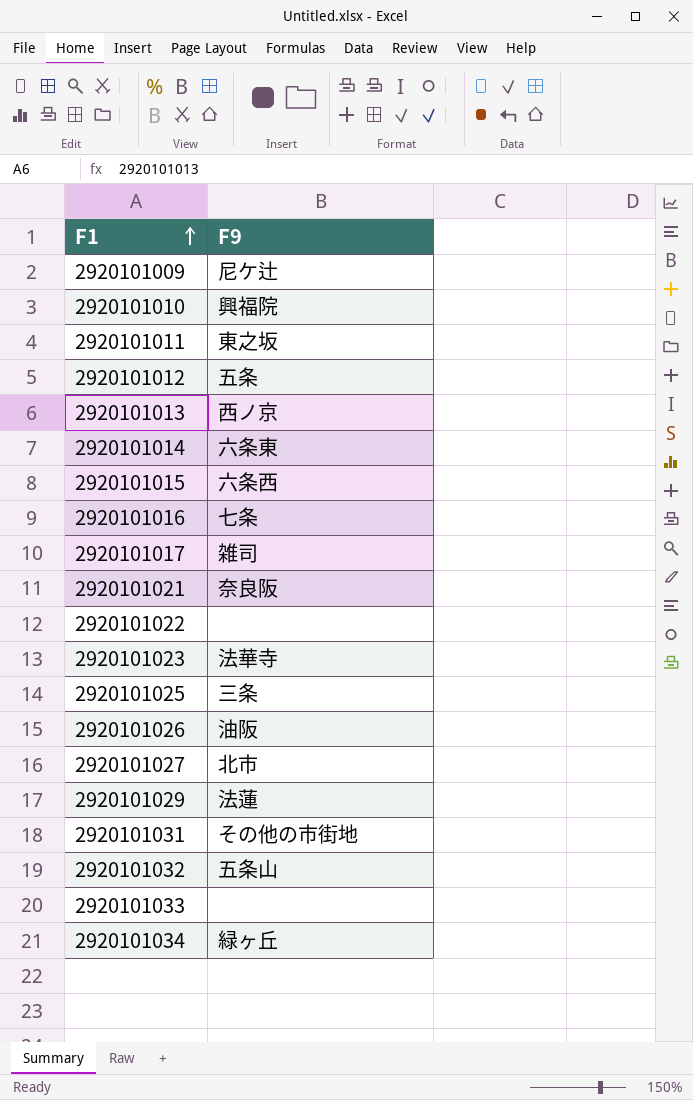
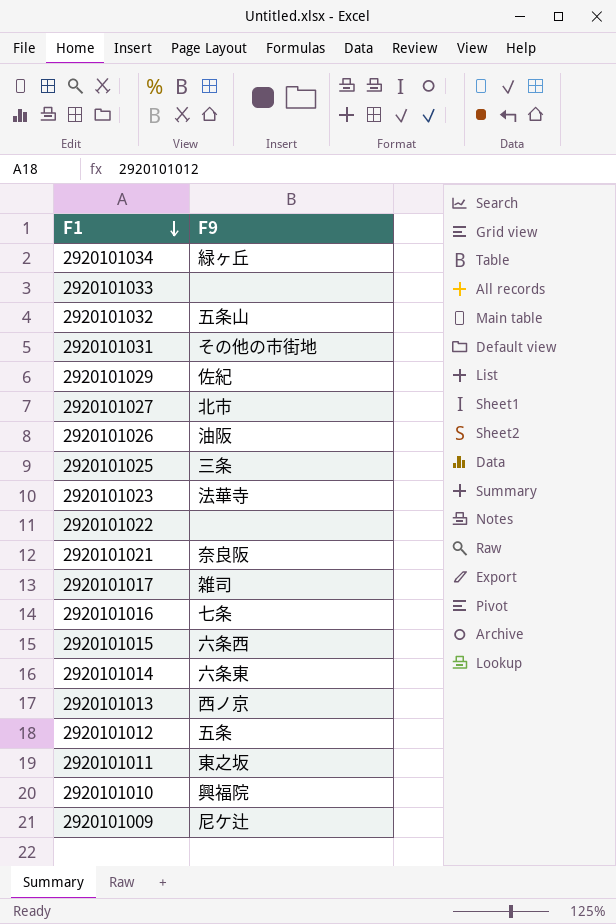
row order: F1 ascending -> F1 descending
2920101029 | F9: 法蓮 -> 佐紀

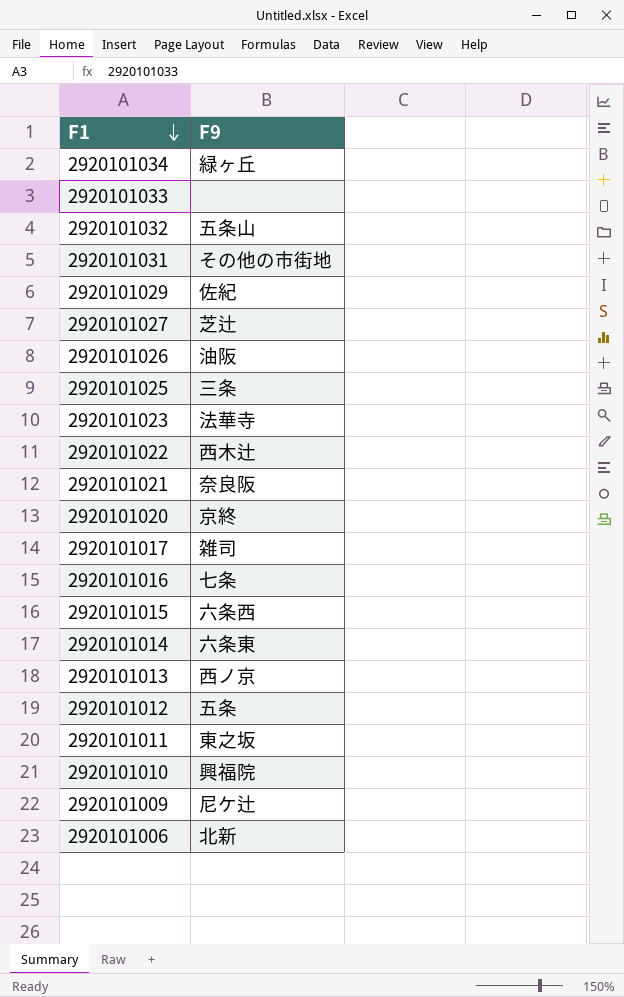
2920101027 | F9: 北市 -> 芝辻
2920101022 | F9: none -> 西木辻
row 2920101020: none -> 京終
row 2920101006: none -> 北新

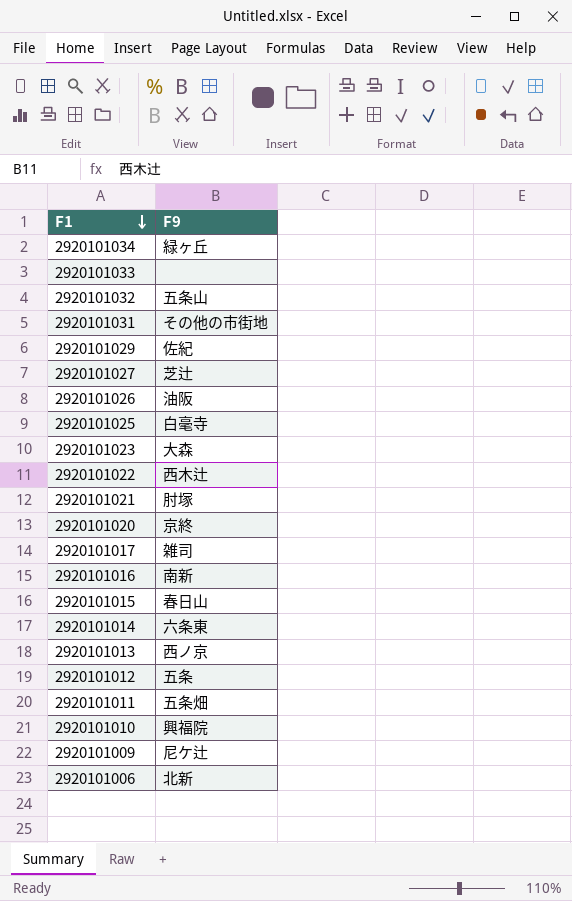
2920101025 | F9: 三条 -> 白毫寺
2920101023 | F9: 法華寺 -> 大森
2920101021 | F9: 奈良阪 -> 肘塚
2920101016 | F9: 七条 -> 南新
2920101015 | F9: 六条西 -> 春日山
2920101011 | F9: 東之坂 -> 五条畑

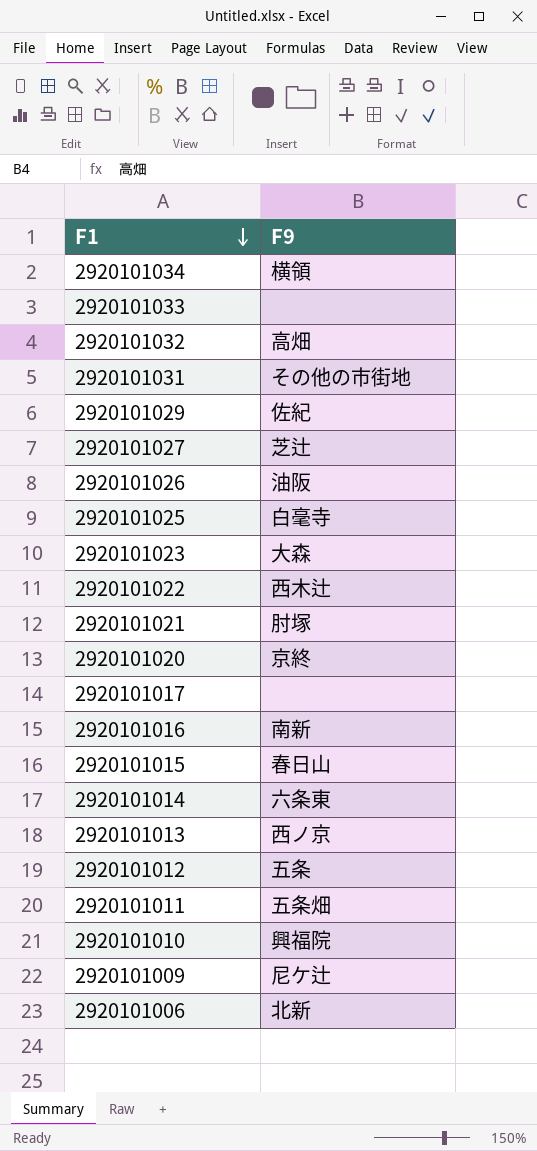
2920101034 | F9: 緑ヶ丘 -> 横領
2920101032 | F9: 五条山 -> 高畑
2920101017 | F9: 雑司 -> none

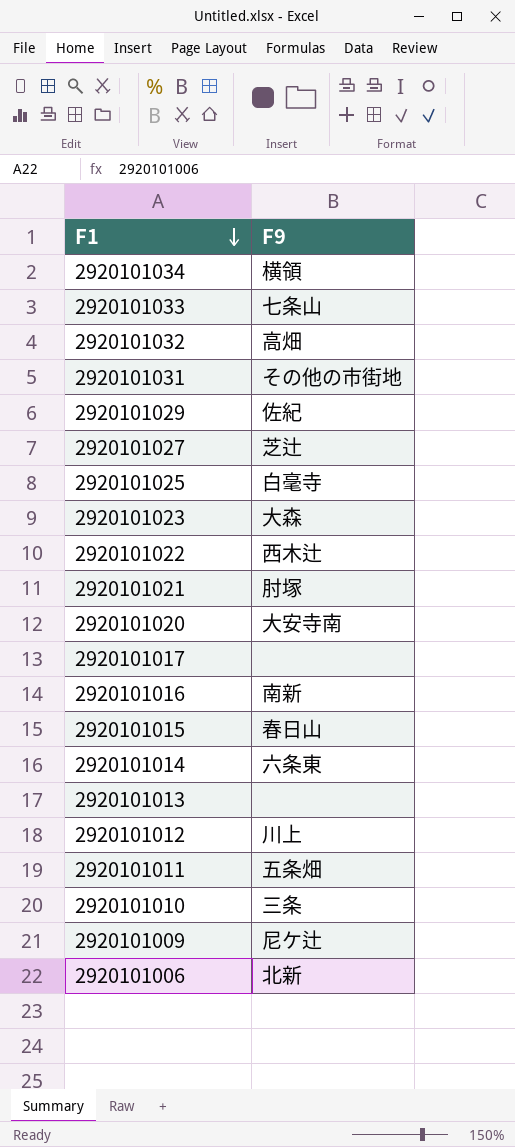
row 2920101026: 油阪 -> none
2920101033 | F9: none -> 七条山
2920101020 | F9: 京終 -> 大安寺南
2920101013 | F9: 西ノ京 -> none
2920101012 | F9: 五条 -> 川上
2920101010 | F9: 興福院 -> 三条

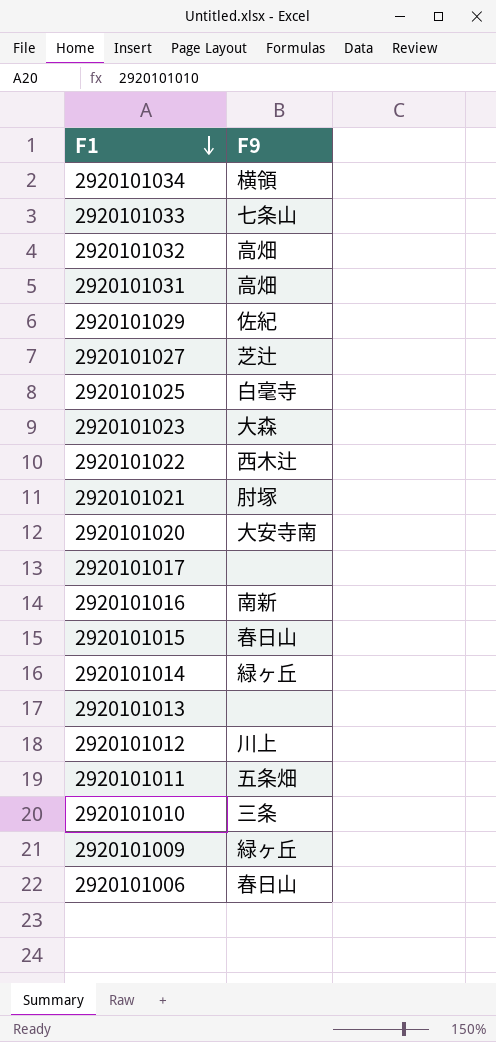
2920101031 | F9: その他の市街地 -> 高畑
2920101014 | F9: 六条東 -> 緑ヶ丘
2920101009 | F9: 尼ケ辻 -> 緑ヶ丘
2920101006 | F9: 北新 -> 春日山

